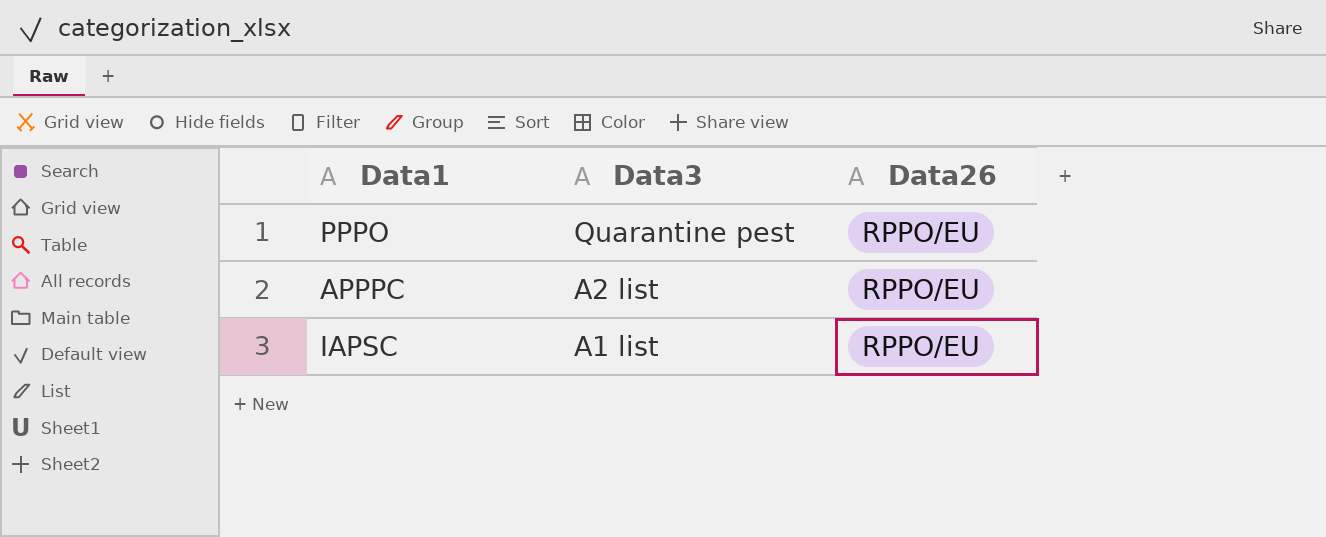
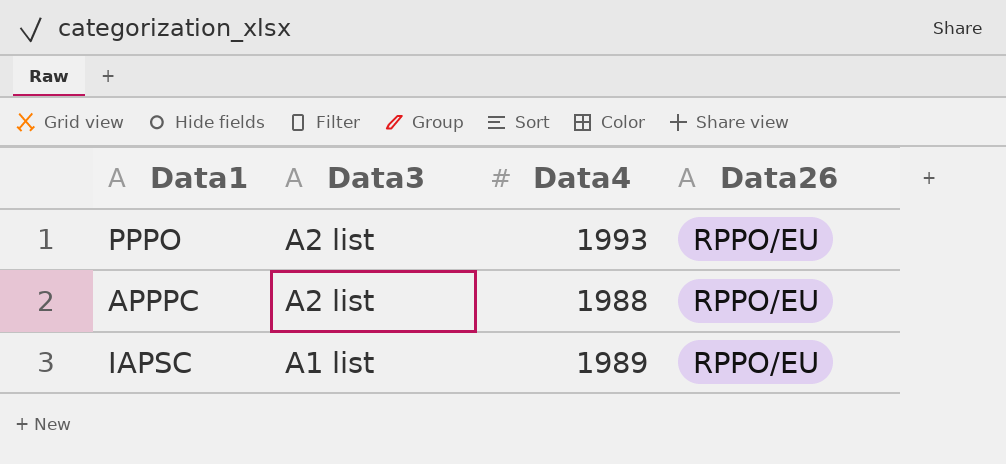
column Data4 | position: none -> 3
PPPO | Data3: Quarantine pest -> A2 list

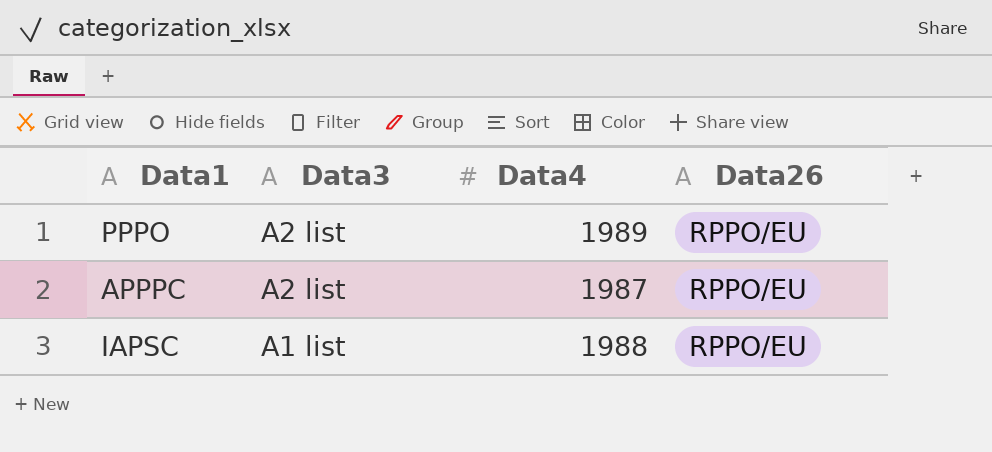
PPPO | Data4: 1993 -> 1989
APPPC | Data4: 1988 -> 1987
IAPSC | Data4: 1989 -> 1988

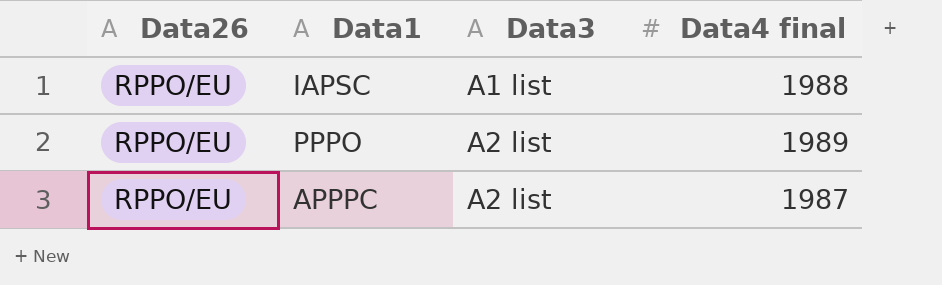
row order: Data3 descending -> Data3 ascending
column Data26 | position: 4 -> 1
column name: Data4 -> Data4 final

